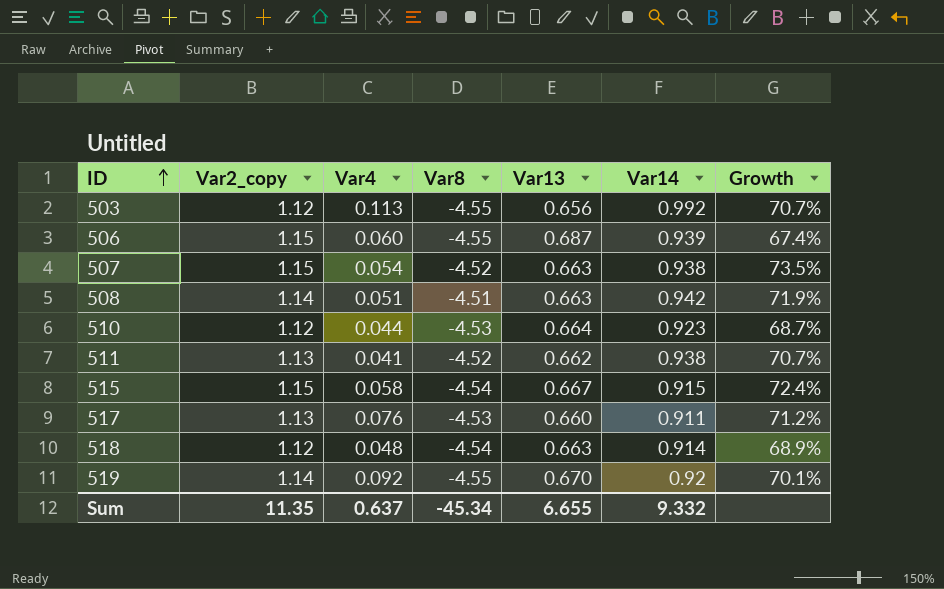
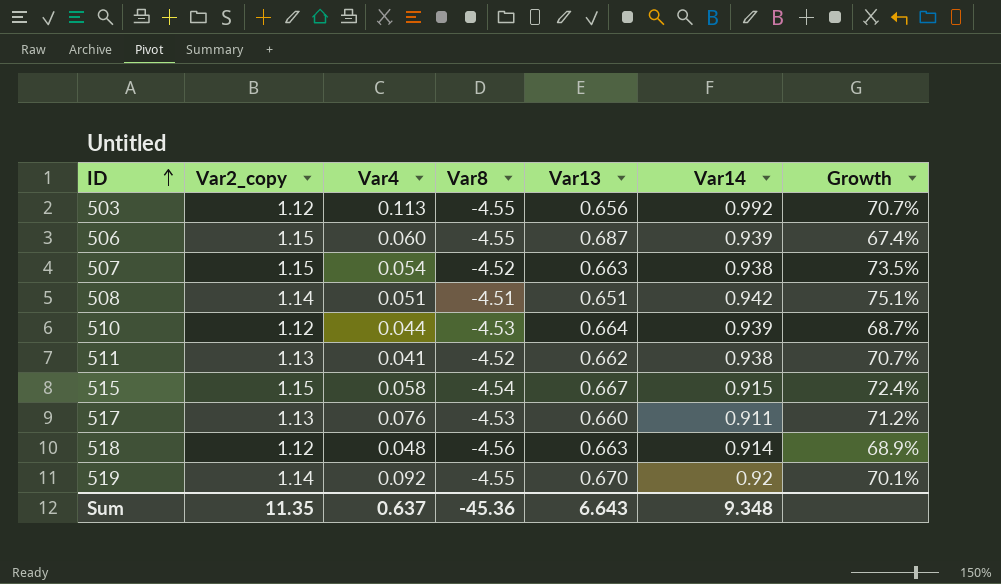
508 | Var13: 0.663 -> 0.651
508 | Growth: 71.9% -> 75.1%
510 | Var14: 0.923 -> 0.939
518 | Var8: -4.54 -> -4.56
Sum | Var8: -45.34 -> -45.36
Sum | Var13: 6.655 -> 6.643
Sum | Var14: 9.332 -> 9.348

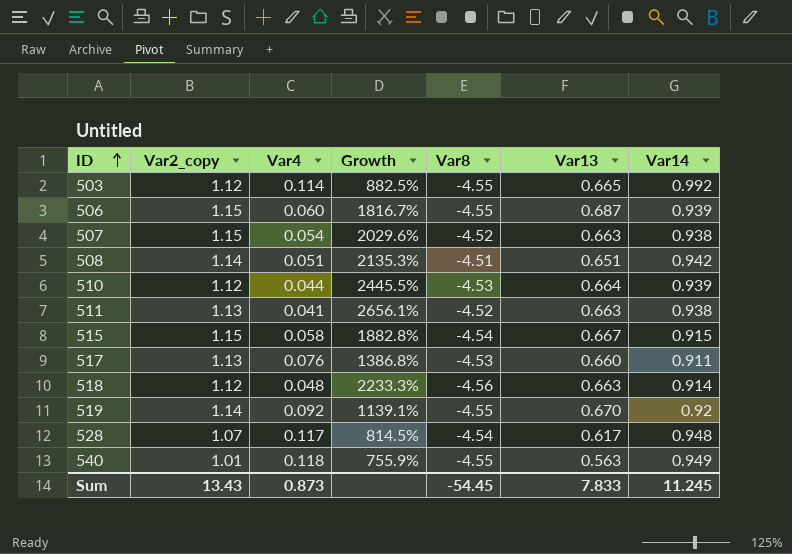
column Growth | formula: ([Var2_copy] - [Var13]) / [Var13] -> ([Var2_copy] - [Var4]) / [Var4]
column Growth | position: 7 -> 4
503 | Var4: 0.113 -> 0.114
503 | Var13: 0.656 -> 0.665
511 | Var13: 0.662 -> 0.663
row 528: none -> 1.07 | 0.117 | 814.5% | -4.54 | 0.617 | 0.948
row 540: none -> 1.01 | 0.118 | 755.9% | -4.55 | 0.563 | 0.949
Sum | Var2_copy: 11.35 -> 13.43
Sum | Var4: 0.637 -> 0.873
Sum | Var8: -45.36 -> -54.45
Sum | Var13: 6.643 -> 7.833
Sum | Var14: 9.348 -> 11.245

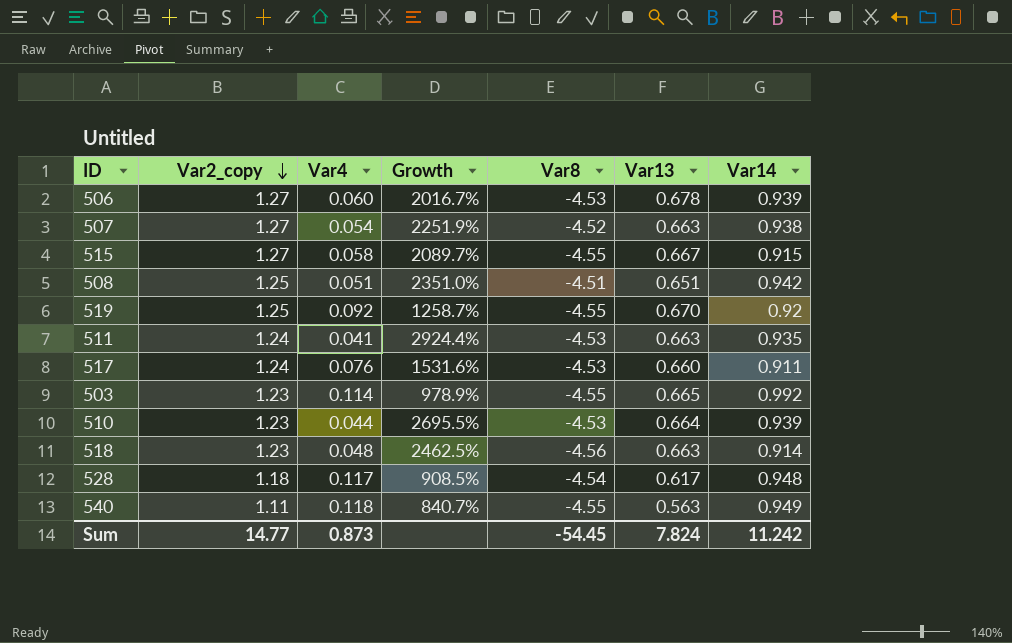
row order: ID ascending -> Var2_copy descending
506 | Var2_copy: 1.15 -> 1.27
506 | Growth: 1816.7% -> 2016.7%
506 | Var8: -4.55 -> -4.53
506 | Var13: 0.687 -> 0.678
507 | Var2_copy: 1.15 -> 1.27
507 | Growth: 2029.6% -> 2251.9%
515 | Var2_copy: 1.15 -> 1.27
515 | Growth: 1882.8% -> 2089.7%
515 | Var8: -4.54 -> -4.55
508 | Var2_copy: 1.14 -> 1.25
508 | Growth: 2135.3% -> 2351.0%
519 | Var2_copy: 1.14 -> 1.25
519 | Growth: 1139.1% -> 1258.7%
511 | Var2_copy: 1.13 -> 1.24
511 | Growth: 2656.1% -> 2924.4%
511 | Var8: -4.52 -> -4.53
511 | Var14: 0.938 -> 0.935
517 | Var2_copy: 1.13 -> 1.24
517 | Growth: 1386.8% -> 1531.6%
503 | Var2_copy: 1.12 -> 1.23
503 | Growth: 882.5% -> 978.9%
510 | Var2_copy: 1.12 -> 1.23
510 | Growth: 2445.5% -> 2695.5%
518 | Var2_copy: 1.12 -> 1.23
518 | Growth: 2233.3% -> 2462.5%
528 | Var2_copy: 1.07 -> 1.18
528 | Growth: 814.5% -> 908.5%
540 | Var2_copy: 1.01 -> 1.11
540 | Growth: 755.9% -> 840.7%
Sum | Var2_copy: 13.43 -> 14.77
Sum | Var13: 7.833 -> 7.824
Sum | Var14: 11.245 -> 11.242

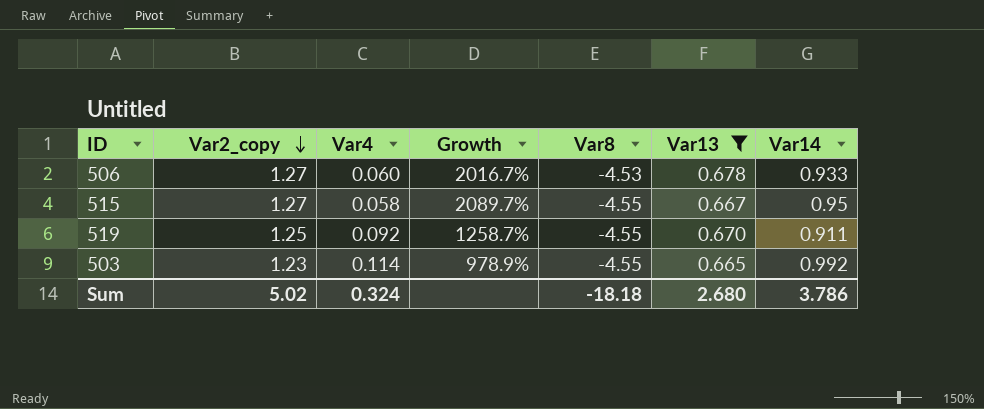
filter: none -> Var13 >= 0.665
506 | Var14: 0.939 -> 0.933
515 | Var14: 0.915 -> 0.95
519 | Var14: 0.92 -> 0.911
Sum | Var2_copy: 14.77 -> 5.02
Sum | Var4: 0.873 -> 0.324
Sum | Var8: -54.45 -> -18.18
Sum | Var13: 7.824 -> 2.680
Sum | Var14: 11.242 -> 3.786

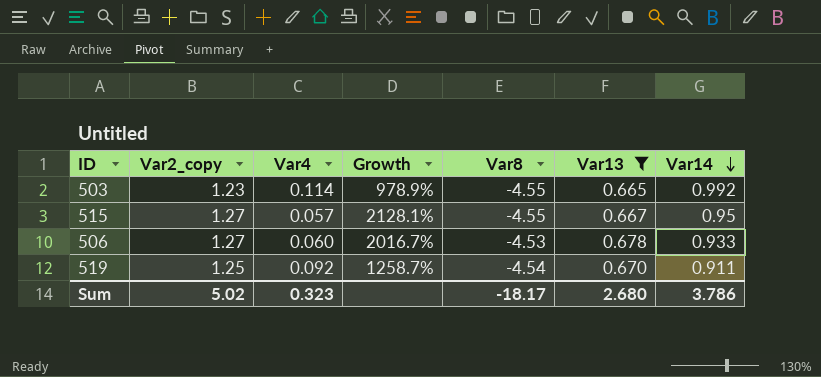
row order: Var2_copy descending -> Var14 descending
515 | Var4: 0.058 -> 0.057
515 | Growth: 2089.7% -> 2128.1%
519 | Var8: -4.55 -> -4.54
Sum | Var4: 0.324 -> 0.323
Sum | Var8: -18.18 -> -18.17

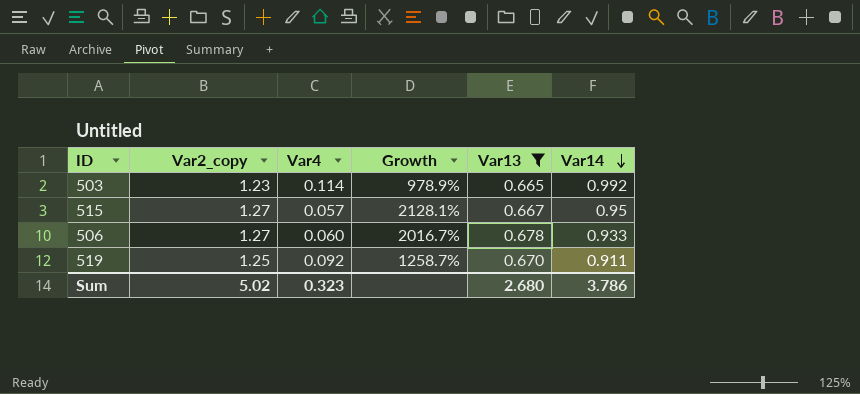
column Var8 | position: 5 -> none

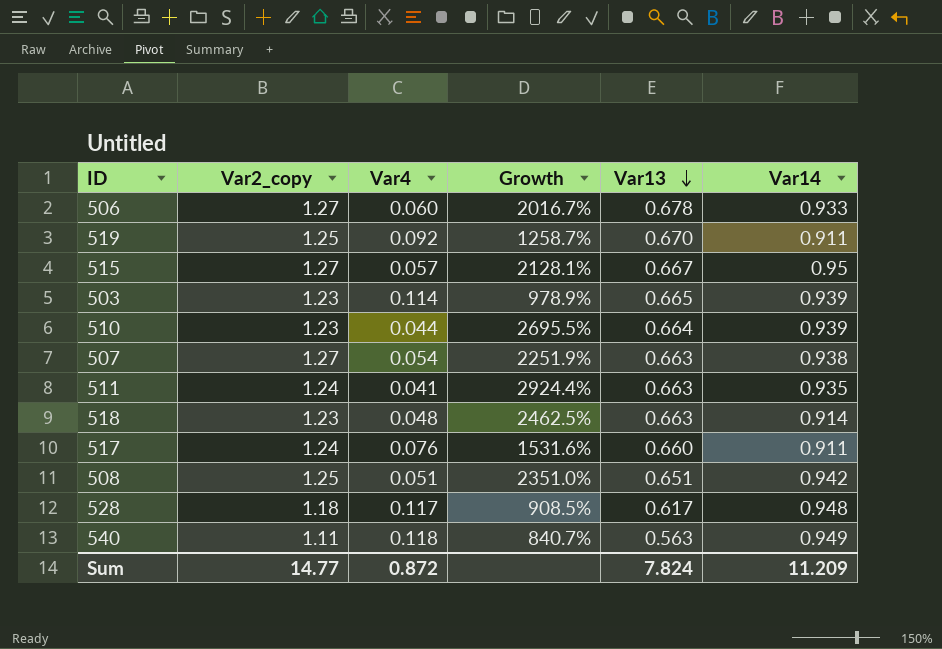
filter: Var13 >= 0.665 -> none
row order: Var14 descending -> Var13 descending
503 | Var14: 0.992 -> 0.939
Sum | Var2_copy: 5.02 -> 14.77
Sum | Var4: 0.323 -> 0.872
Sum | Var13: 2.680 -> 7.824
Sum | Var14: 3.786 -> 11.209

